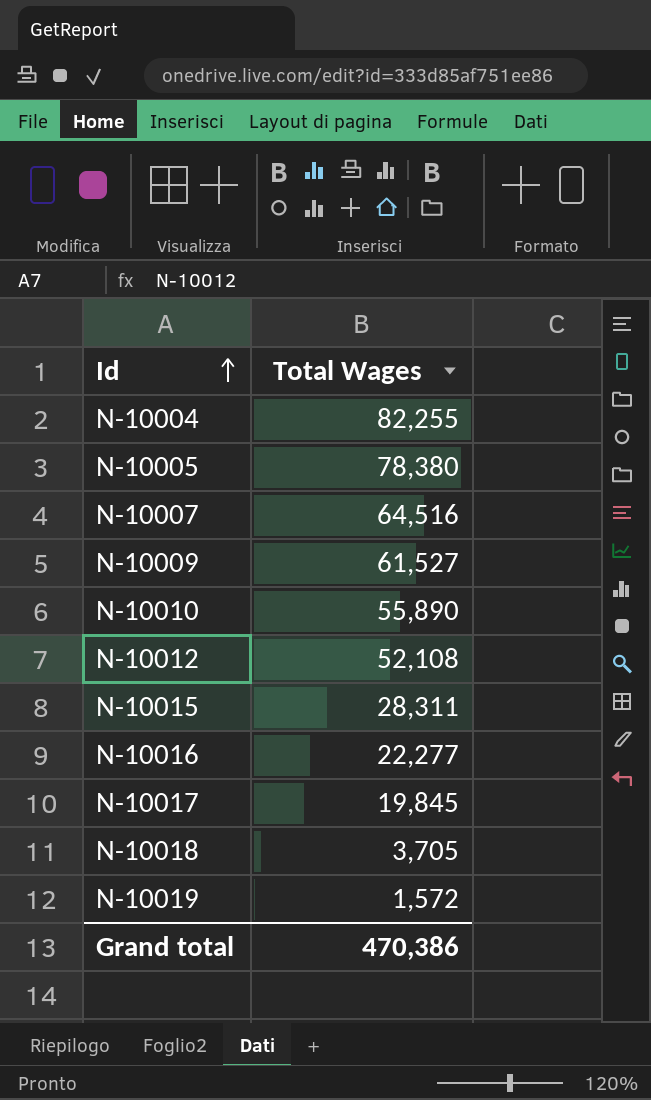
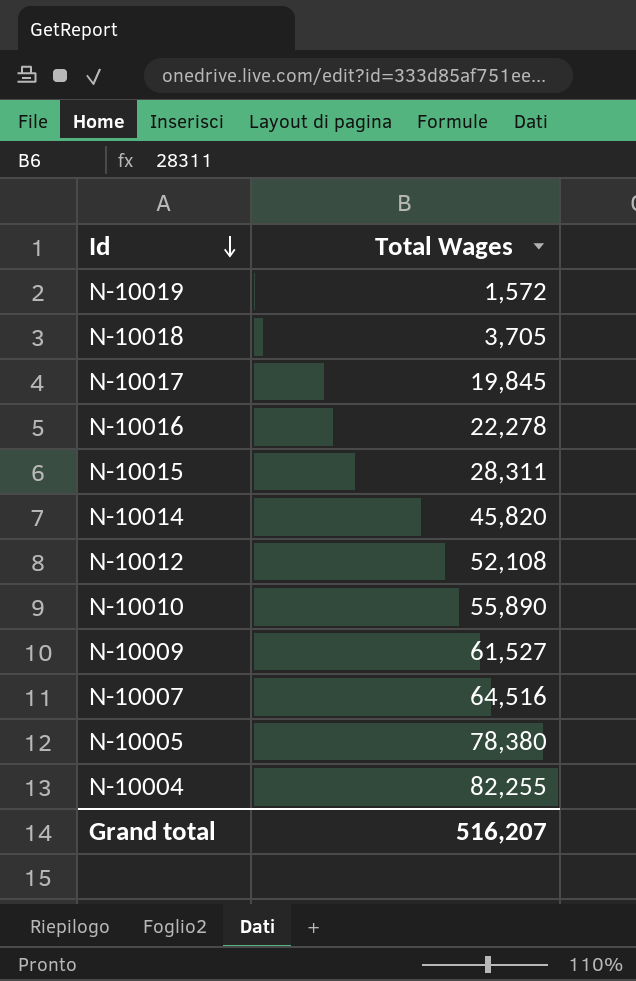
row order: Id ascending -> Id descending
N-10016 | Total Wages: 22,277 -> 22,278
row N-10014: none -> 45,820
Grand total | Total Wages: 470,386 -> 516,207

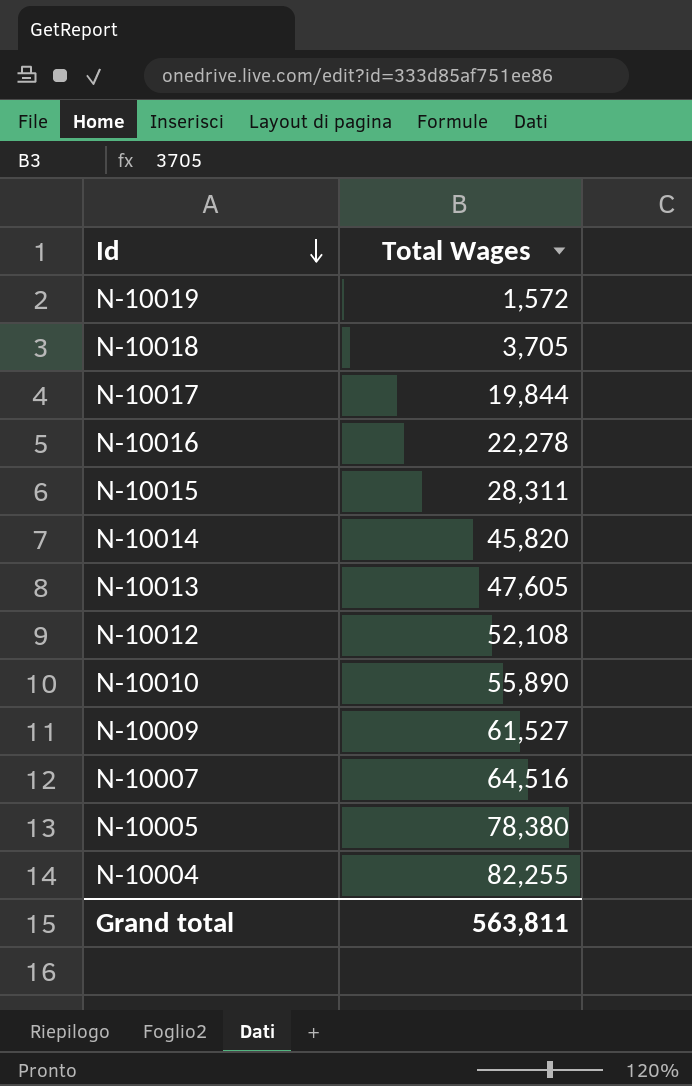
N-10017 | Total Wages: 19,845 -> 19,844
row N-10013: none -> 47,605
Grand total | Total Wages: 516,207 -> 563,811

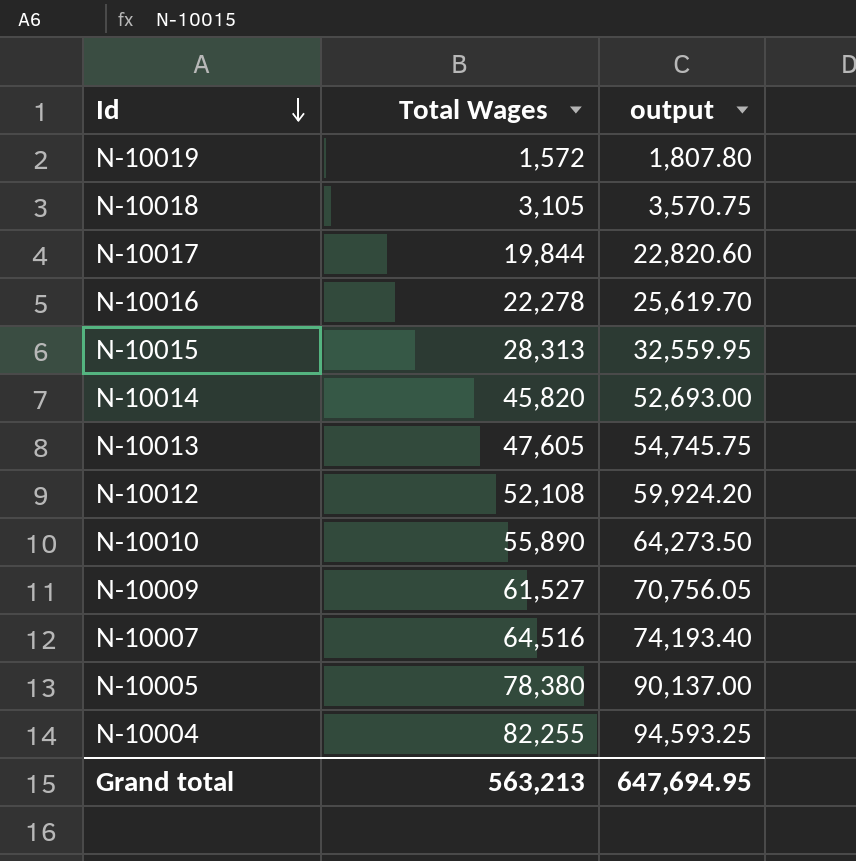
column output | formula: none -> [Total Wages] * 1.15
N-10018 | Total Wages: 3,705 -> 3,105
N-10015 | Total Wages: 28,311 -> 28,313
Grand total | Total Wages: 563,811 -> 563,213

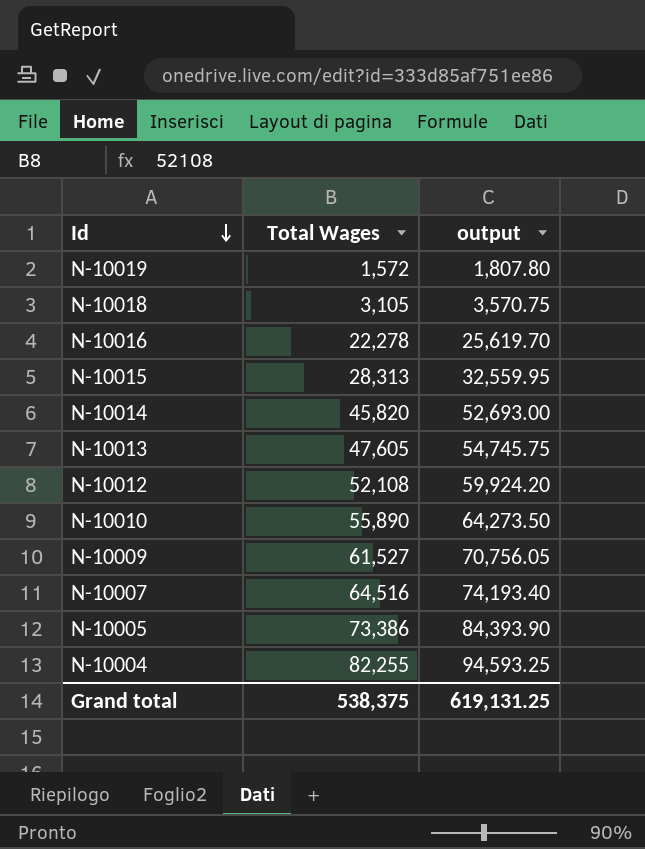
row N-10017: 19,844 | 22,820.60 -> none
N-10005 | Total Wages: 78,380 -> 73,386
N-10005 | output: 90,137.00 -> 84,393.90
Grand total | Total Wages: 563,213 -> 538,375
Grand total | output: 647,694.95 -> 619,131.25

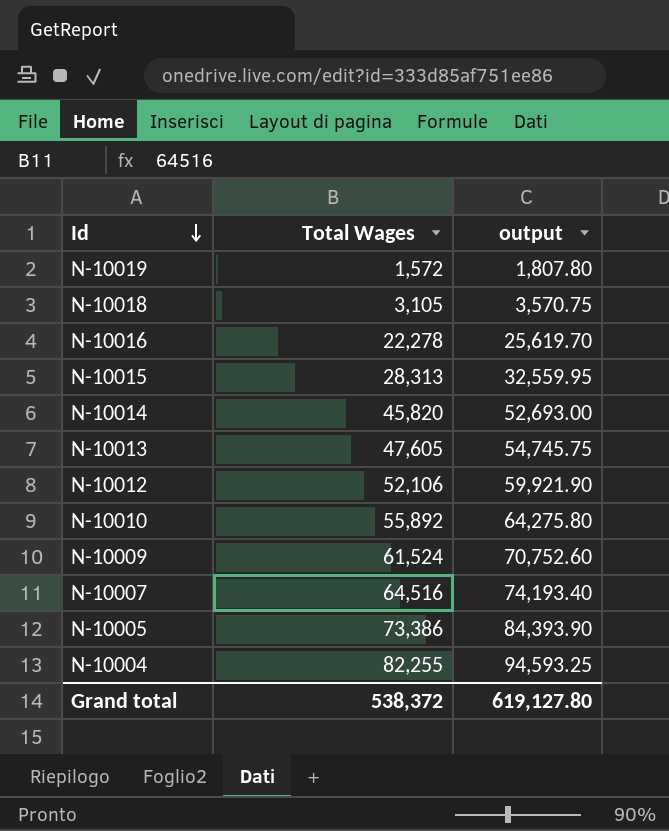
N-10012 | Total Wages: 52,108 -> 52,106
N-10012 | output: 59,924.20 -> 59,921.90
N-10010 | Total Wages: 55,890 -> 55,892
N-10010 | output: 64,273.50 -> 64,275.80
N-10009 | Total Wages: 61,527 -> 61,524
N-10009 | output: 70,756.05 -> 70,752.60
Grand total | Total Wages: 538,375 -> 538,372
Grand total | output: 619,131.25 -> 619,127.80

